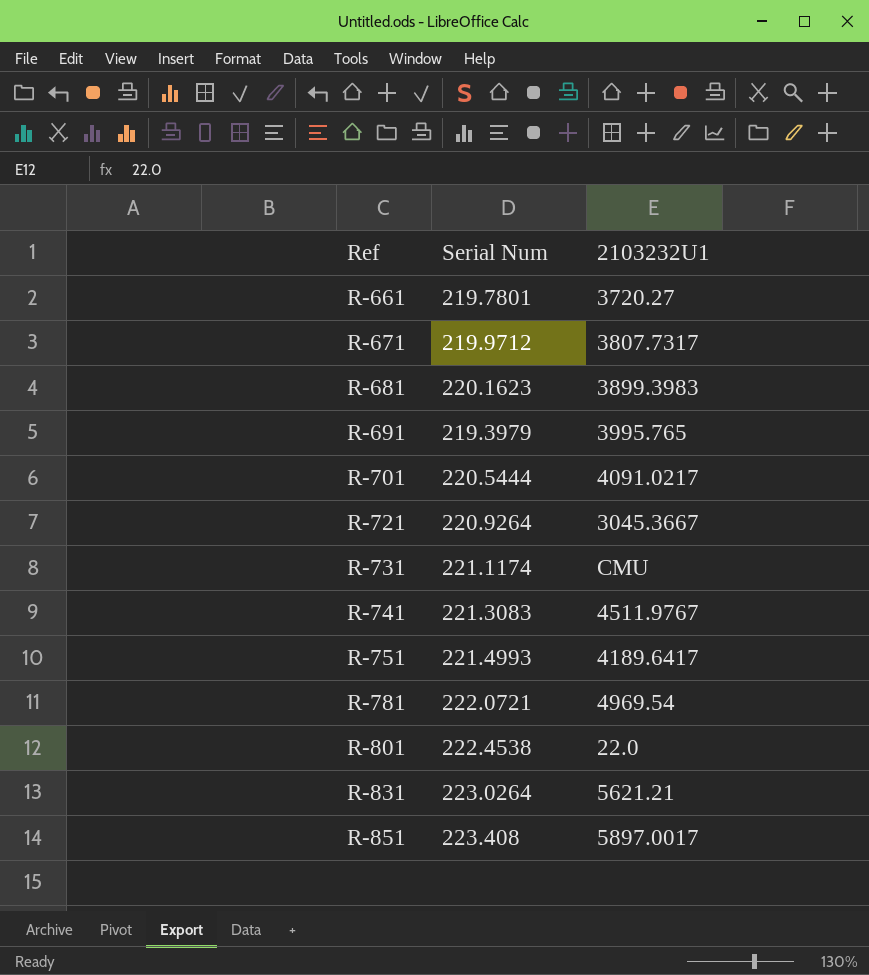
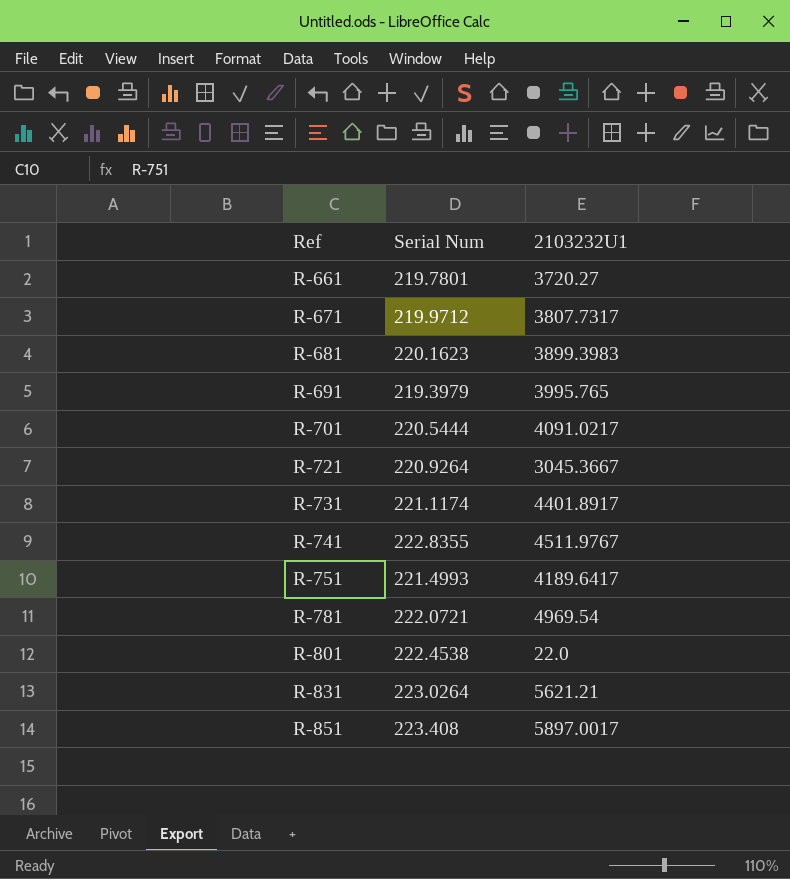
R-731 | 2103232U1: CMU -> 4401.8917
R-741 | Serial Num: 221.3083 -> 222.8355

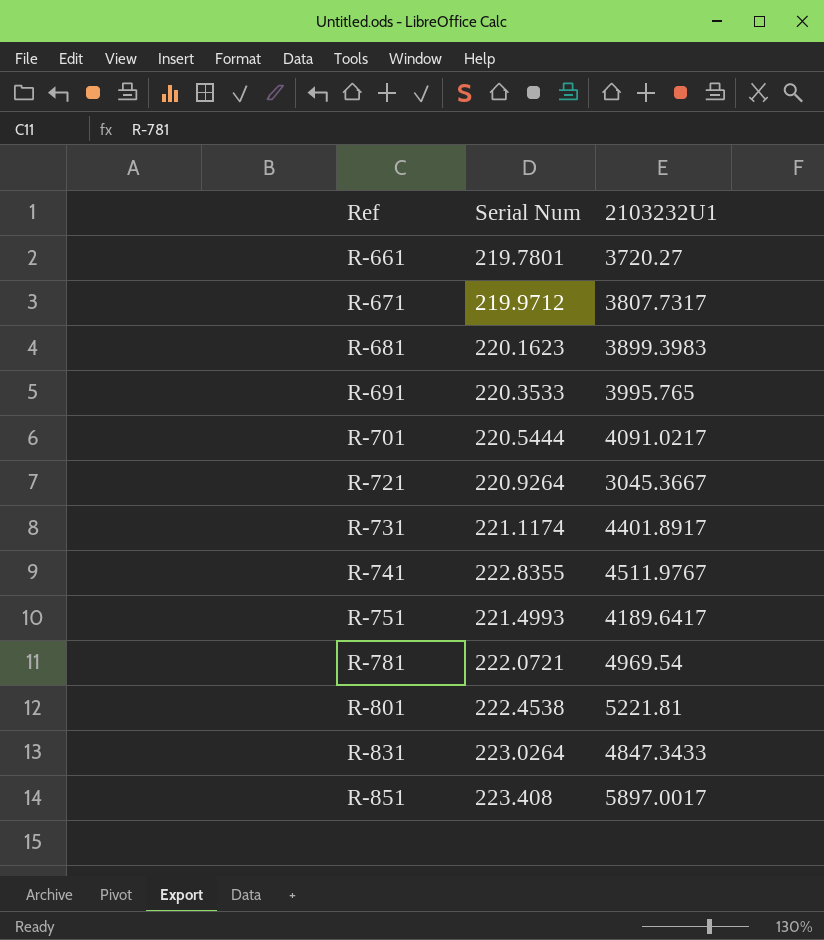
R-691 | Serial Num: 219.3979 -> 220.3533
R-801 | 2103232U1: 22.0 -> 5221.81
R-831 | 2103232U1: 5621.21 -> 4847.3433

